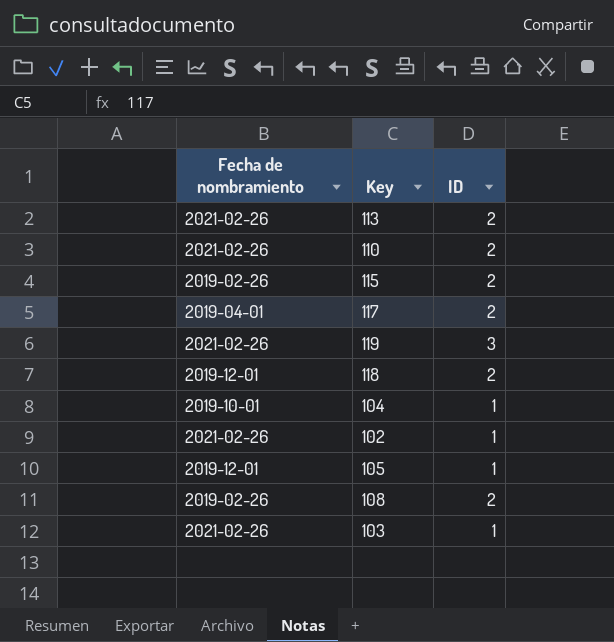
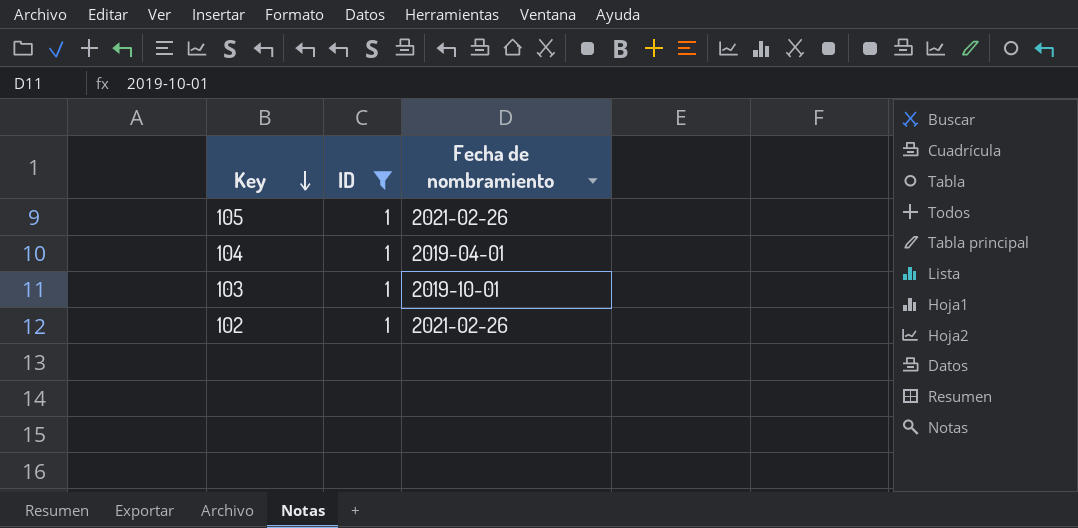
filter: none -> ID = 1
row order: none -> Key descending
column Fecha de nombramiento | position: 1 -> 3
105 | Fecha de nombramiento: 2019-12-01 -> 2021-02-26
104 | Fecha de nombramiento: 2019-10-01 -> 2019-04-01
103 | Fecha de nombramiento: 2021-02-26 -> 2019-10-01

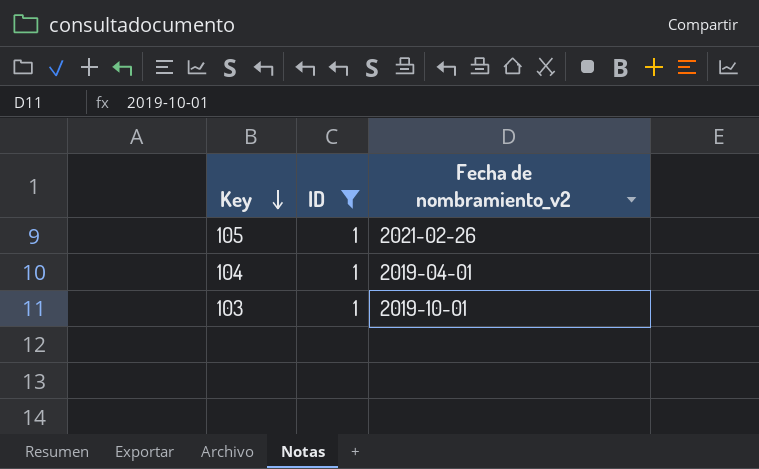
column name: Fecha de nombramiento -> Fecha de nombramiento_v2
row 102: 1 | 2021-02-26 -> none

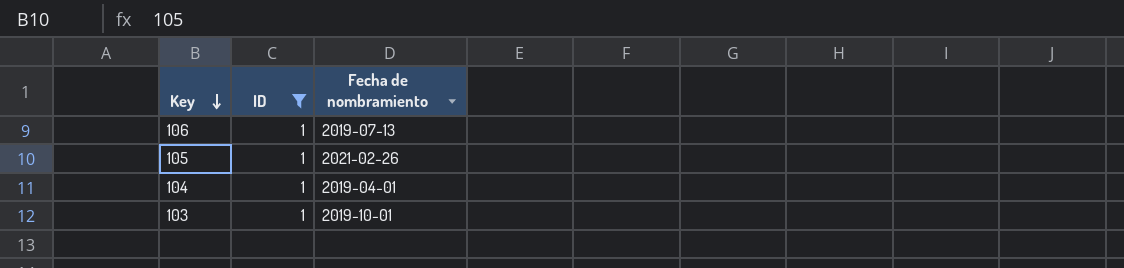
column name: Fecha de nombramiento_v2 -> Fecha de nombramiento
row 106: none -> 1 | 2019-07-13

